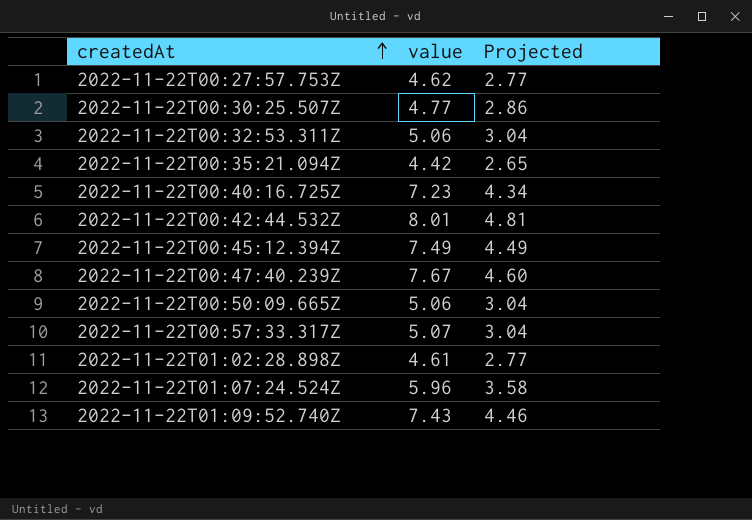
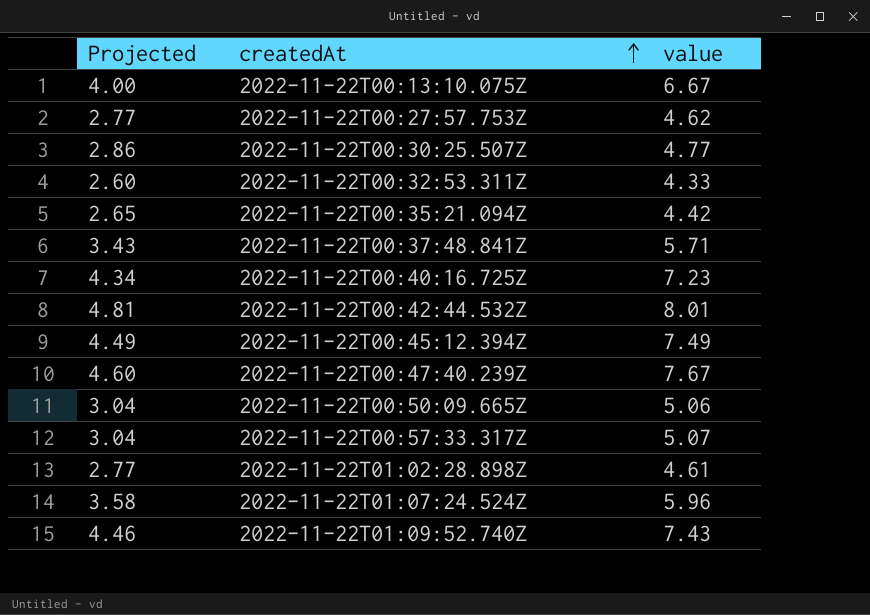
column Projected | position: 3 -> 1
row 2022-11-22T00:13:10.075Z: none -> 4.00 | 6.67
2022-11-22T00:32:53.311Z | Projected: 3.04 -> 2.60
2022-11-22T00:32:53.311Z | value: 5.06 -> 4.33
row 2022-11-22T00:37:48.841Z: none -> 3.43 | 5.71

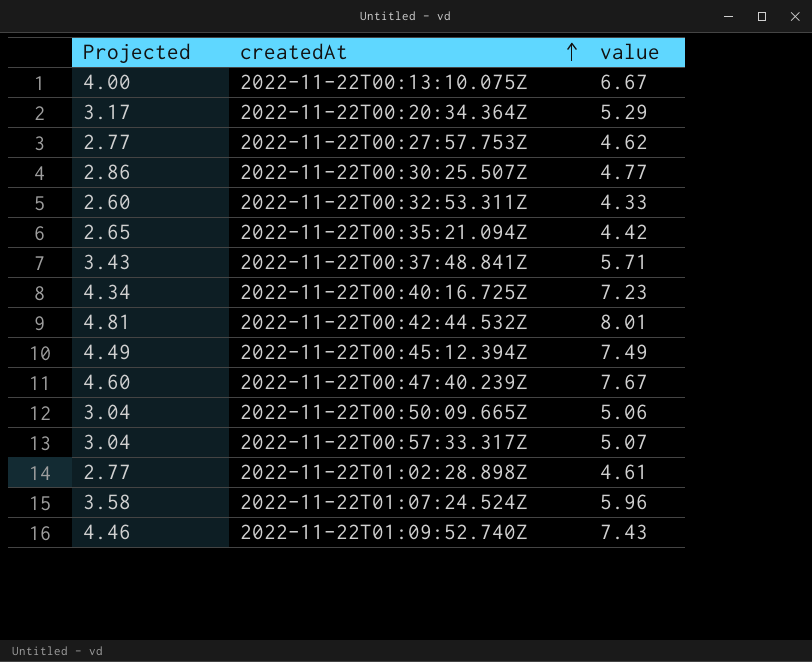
row 2022-11-22T00:20:34.364Z: none -> 3.17 | 5.29

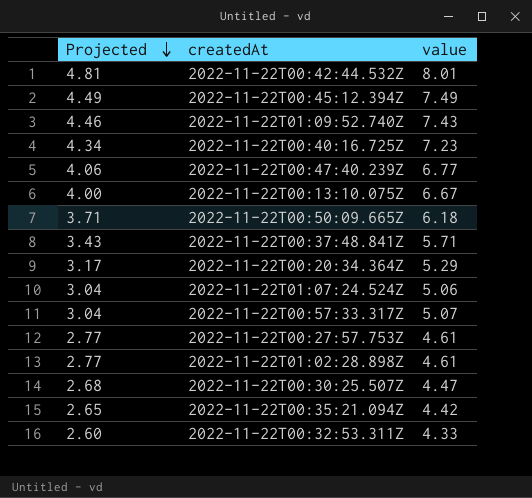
row order: createdAt ascending -> Projected descending
2022-11-22T00:47:40.239Z | Projected: 4.60 -> 4.06
2022-11-22T00:47:40.239Z | value: 7.67 -> 6.77
2022-11-22T00:50:09.665Z | Projected: 3.04 -> 3.71
2022-11-22T00:50:09.665Z | value: 5.06 -> 6.18
2022-11-22T01:07:24.524Z | Projected: 3.58 -> 3.04
2022-11-22T01:07:24.524Z | value: 5.96 -> 5.06
2022-11-22T00:27:57.753Z | value: 4.62 -> 4.61
2022-11-22T00:30:25.507Z | Projected: 2.86 -> 2.68
2022-11-22T00:30:25.507Z | value: 4.77 -> 4.47

